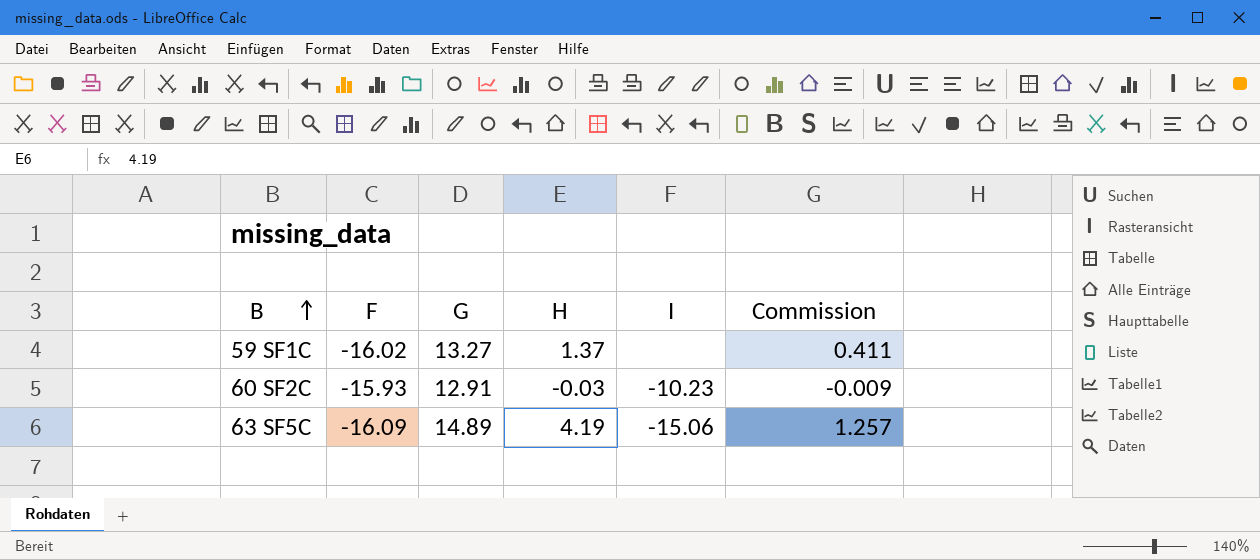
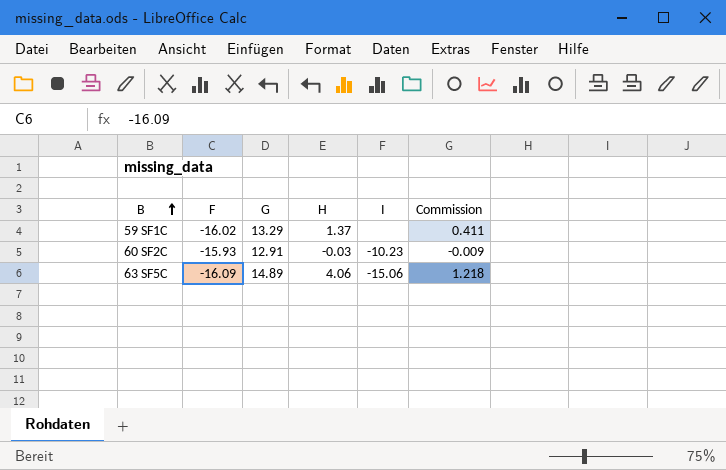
59 SF1C | G: 13.27 -> 13.29
63 SF5C | H: 4.19 -> 4.06
63 SF5C | Commission: 1.257 -> 1.218

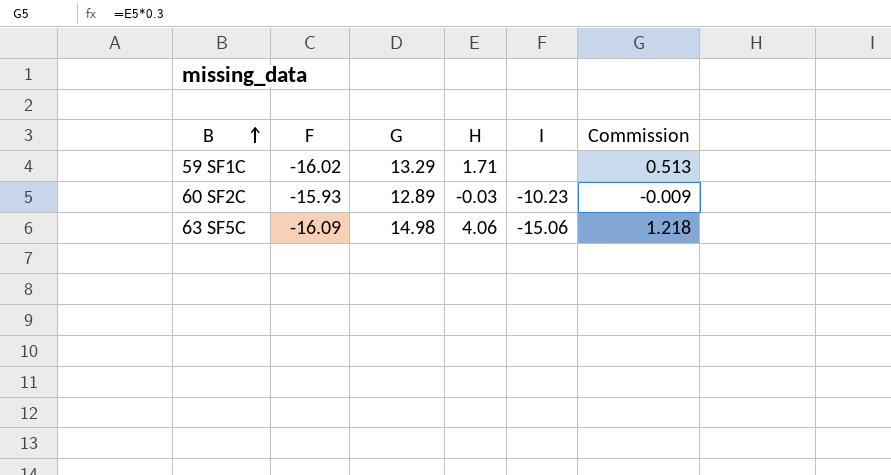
59 SF1C | H: 1.37 -> 1.71
59 SF1C | Commission: 0.411 -> 0.513
60 SF2C | G: 12.91 -> 12.89
63 SF5C | G: 14.89 -> 14.98

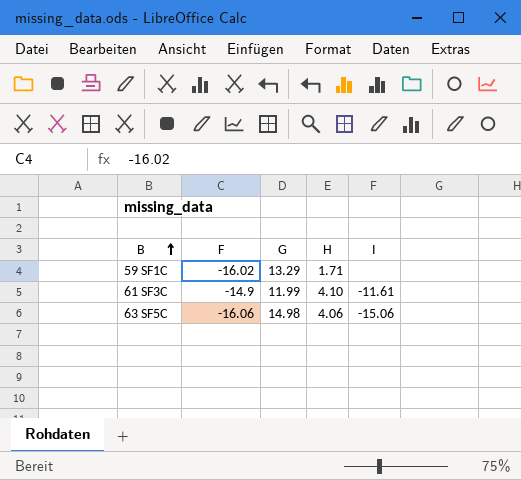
column Commission | formula: [H] * 0.3 -> none
row 60 SF2C: -15.93 | 12.89 | -0.03 | -10.23 | -0.009 -> none
row 61 SF3C: none -> -14.9 | 11.99 | 4.10 | -11.61
63 SF5C | F: -16.09 -> -16.06

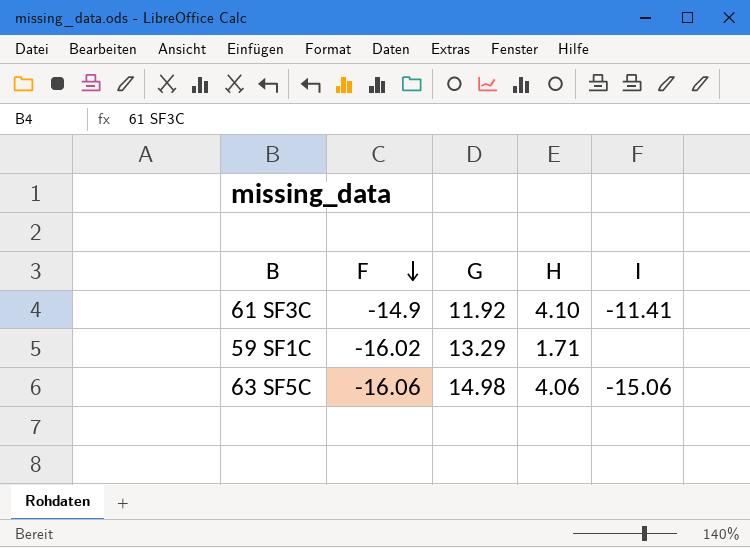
row order: B ascending -> F descending
61 SF3C | G: 11.99 -> 11.92
61 SF3C | I: -11.61 -> -11.41

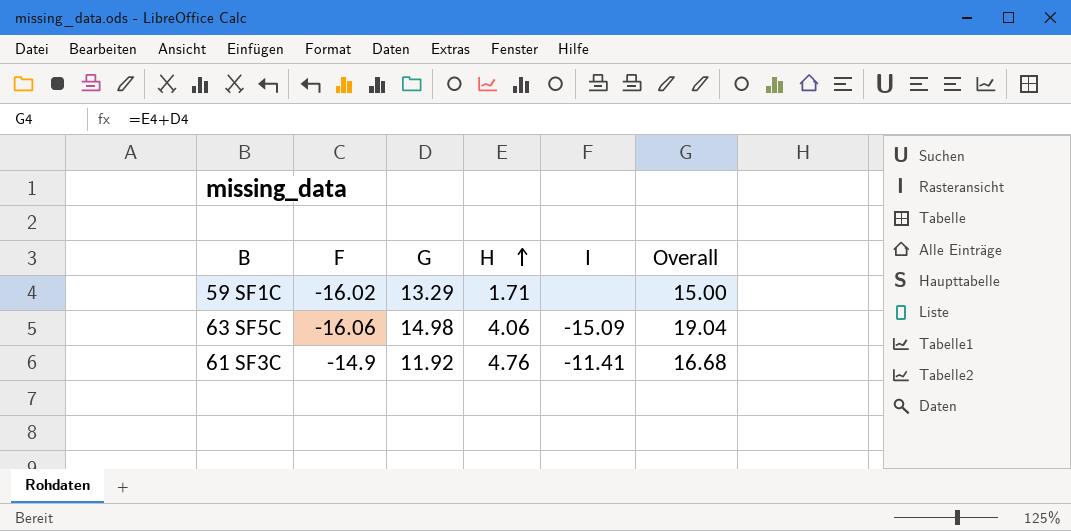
row order: F descending -> H ascending
column Overall | formula: none -> [G] + [H]
63 SF5C | I: -15.06 -> -15.09
61 SF3C | H: 4.10 -> 4.76

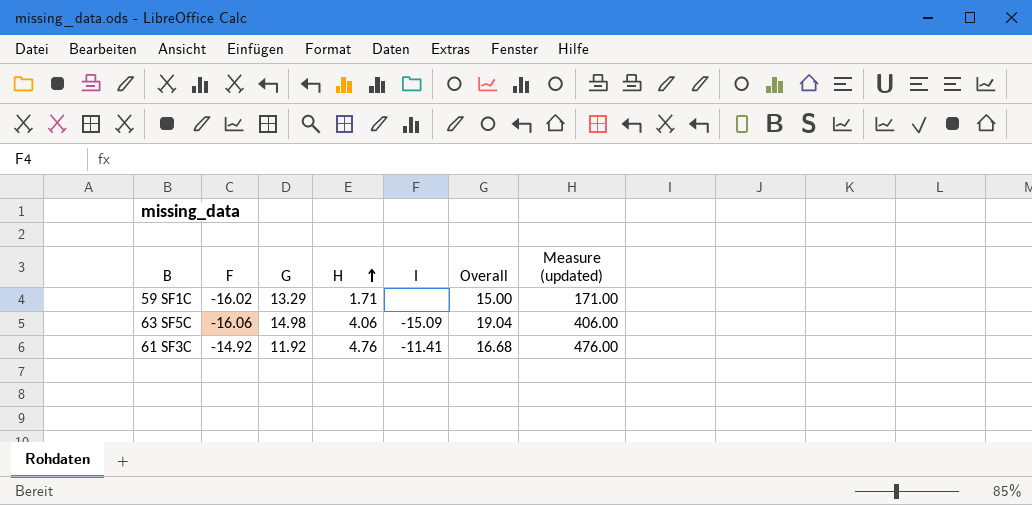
column Measure (updated) | formula: none -> [H] * 100
61 SF3C | F: -14.9 -> -14.92

